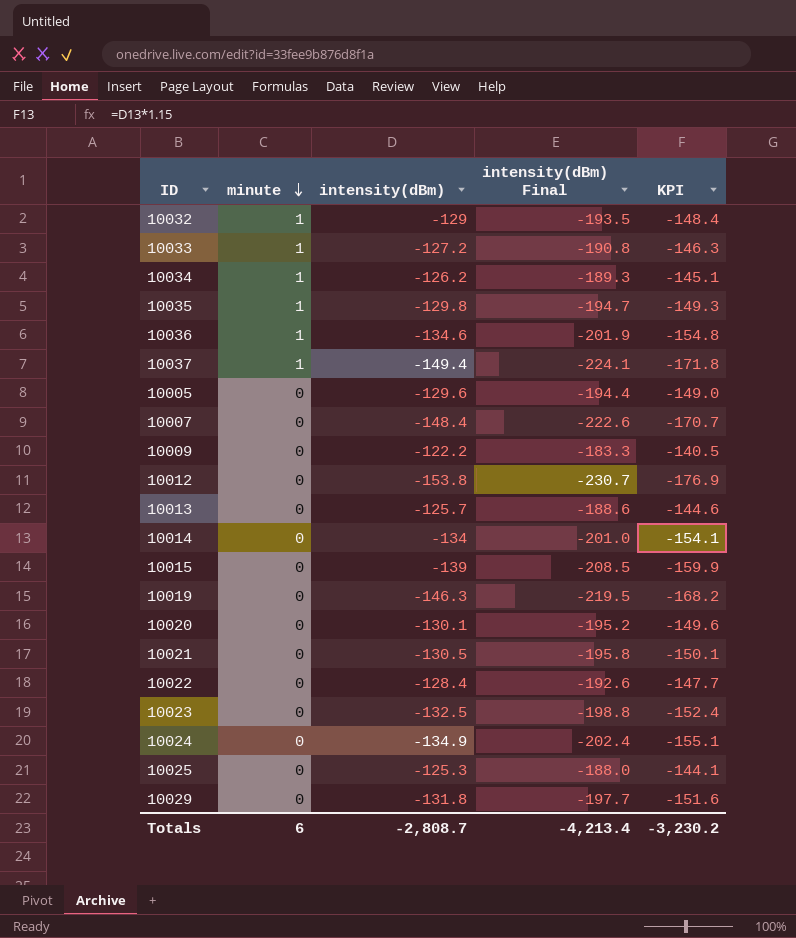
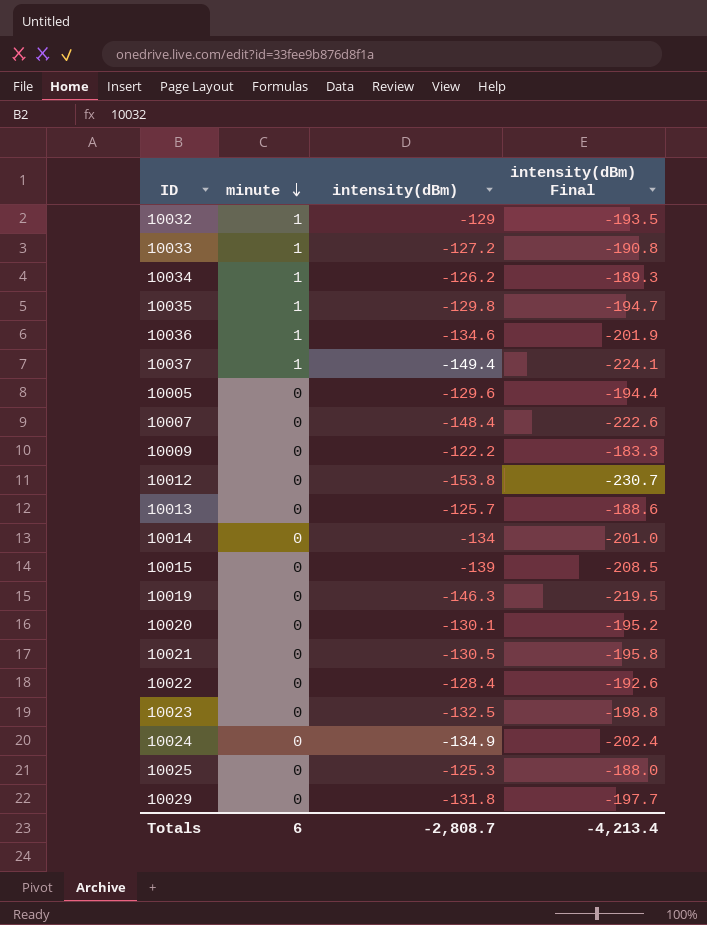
column KPI | formula: [intensity(dBm)] * 1.15 -> none

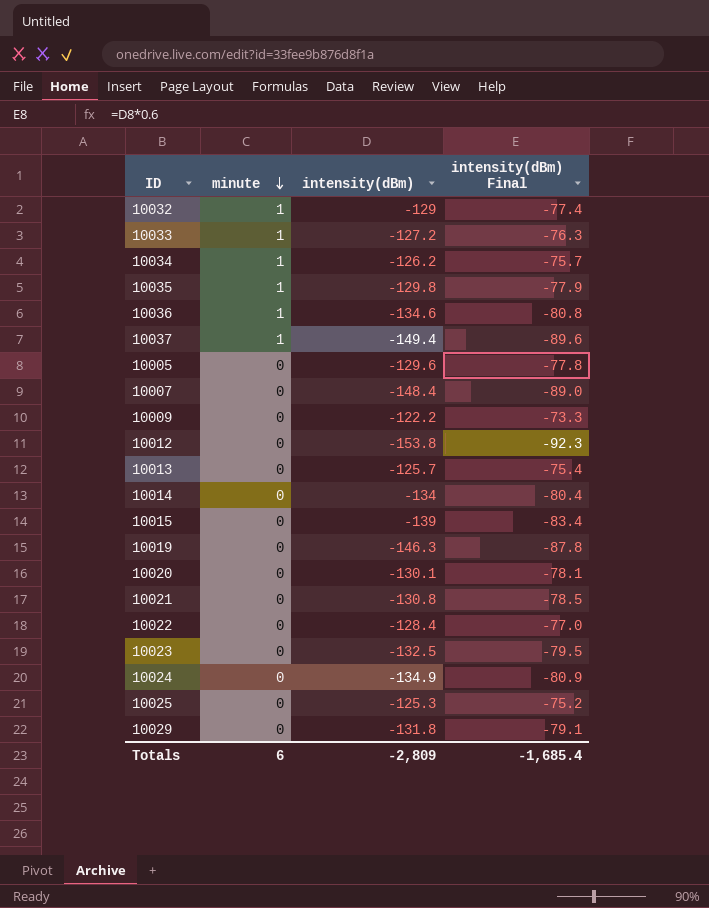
column intensity(dBm) Final | formula: [intensity(dBm)] * 1.5 -> [intensity(dBm)] * 0.6
10021 | intensity(dBm): -130.5 -> -130.8
Totals | intensity(dBm): -2,808.7 -> -2,809
Totals | intensity(dBm) Final: -4,213.4 -> -1,685.4

